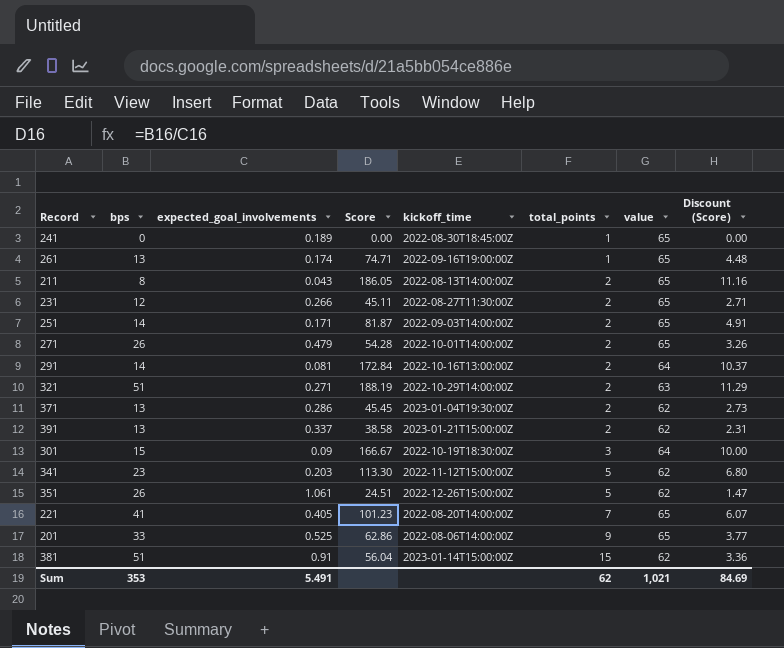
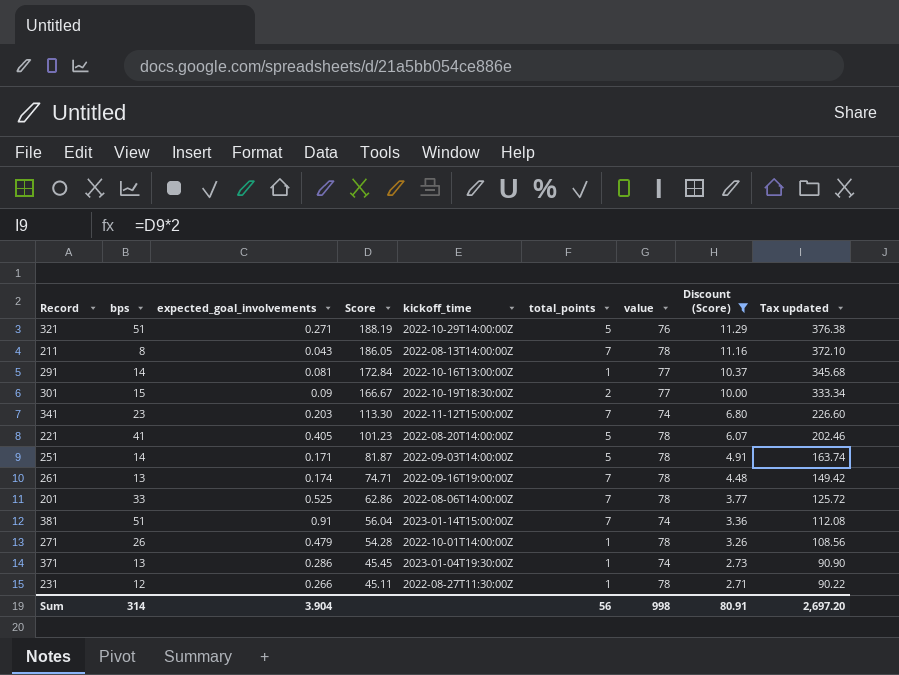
filter: none -> Discount (Score) >= 2.71
row order: total_points ascending -> Score descending
column Tax updated | formula: none -> [Score] * 2
321 | total_points: 2 -> 5
321 | value: 63 -> 76
211 | total_points: 2 -> 7
211 | value: 65 -> 78
291 | total_points: 2 -> 1
291 | value: 64 -> 77
301 | total_points: 3 -> 2
301 | value: 64 -> 77
341 | total_points: 5 -> 7
341 | value: 62 -> 74
221 | total_points: 7 -> 5
221 | value: 65 -> 78
251 | total_points: 2 -> 5
251 | value: 65 -> 78
261 | total_points: 1 -> 7
261 | value: 65 -> 78
201 | total_points: 9 -> 7
201 | value: 65 -> 78
381 | total_points: 15 -> 7
381 | value: 62 -> 74
271 | total_points: 2 -> 1
271 | value: 65 -> 78
371 | total_points: 2 -> 1
371 | value: 62 -> 74
231 | total_points: 2 -> 1
231 | value: 65 -> 78
Sum | bps: 353 -> 314
Sum | expected_goal_involvements: 5.491 -> 3.904
Sum | total_points: 62 -> 56
Sum | value: 1,021 -> 998
Sum | Discount (Score): 84.69 -> 80.91

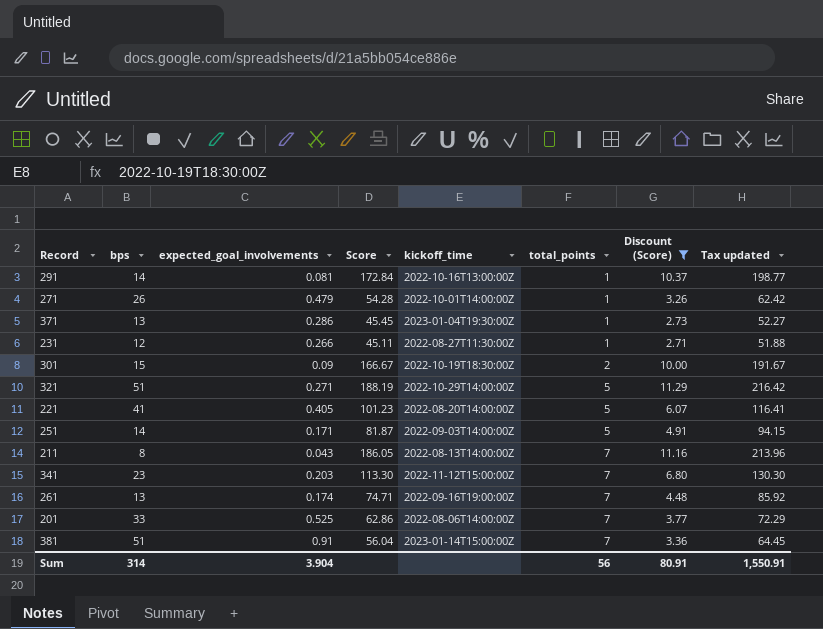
row order: Score descending -> total_points ascending
column value | position: 7 -> none
column Tax updated | formula: [Score] * 2 -> [Score] * 1.15
Sum | Tax updated: 2,697.20 -> 1,550.91

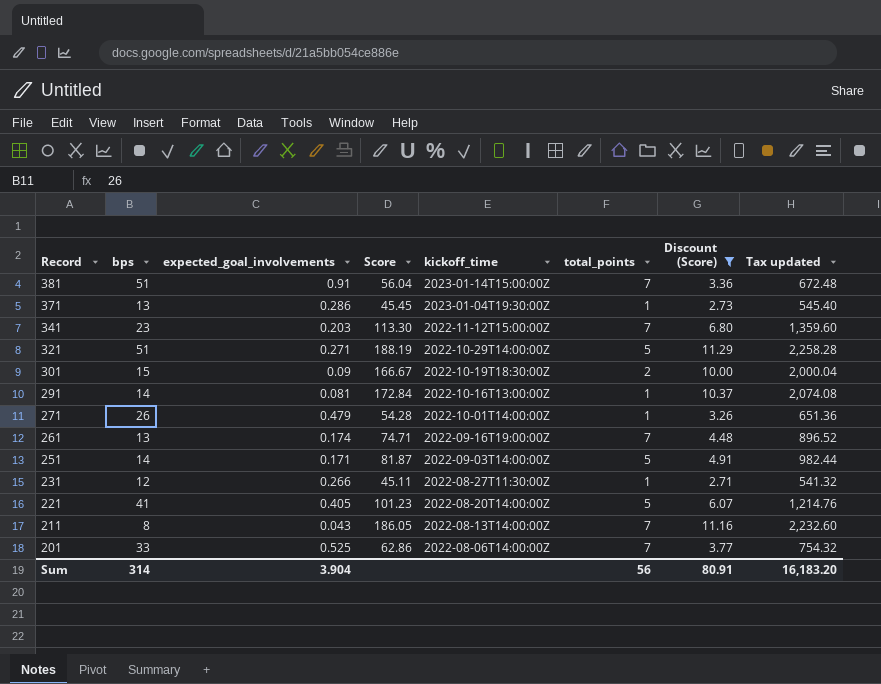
row order: total_points ascending -> Record descending
column Tax updated | formula: [Score] * 1.15 -> [Score] * 12
Sum | Tax updated: 1,550.91 -> 16,183.20

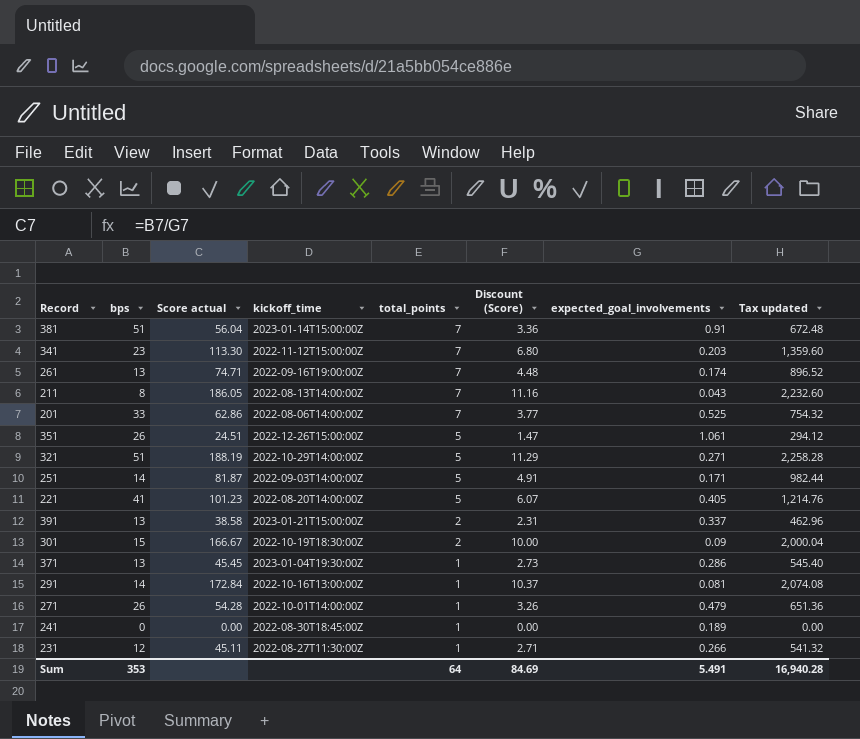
filter: Discount (Score) >= 2.71 -> none
row order: Record descending -> total_points descending
column name: Score -> Score actual
column expected_goal_involvements | position: 3 -> 7
Sum | bps: 314 -> 353
Sum | total_points: 56 -> 64
Sum | Discount (Score): 80.91 -> 84.69
Sum | expected_goal_involvements: 3.904 -> 5.491
Sum | Tax updated: 16,183.20 -> 16,940.28

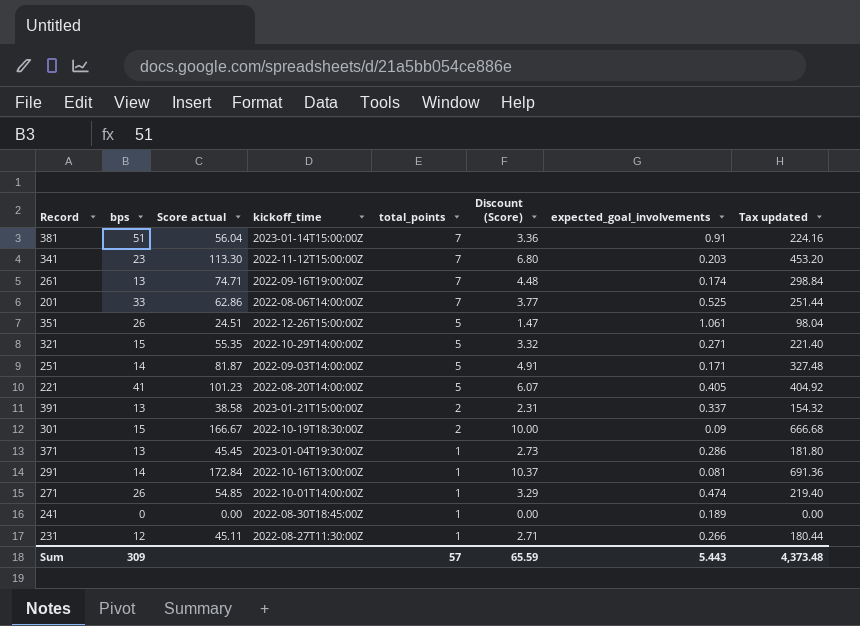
column Tax updated | formula: [Score actual] * 12 -> [Score actual] * 4
row 211: 8 | 186.05 | 2022-08-13T14:00:00Z | 7 | 11.16 | 0.043 | 2,232.60 -> none
321 | bps: 51 -> 15
321 | Score actual: 188.19 -> 55.35
321 | Discount (Score): 11.29 -> 3.32
271 | Score actual: 54.28 -> 54.85
271 | Discount (Score): 3.26 -> 3.29
271 | expected_goal_involvements: 0.479 -> 0.474
Sum | bps: 353 -> 309
Sum | total_points: 64 -> 57
Sum | Discount (Score): 84.69 -> 65.59
Sum | expected_goal_involvements: 5.491 -> 5.443
Sum | Tax updated: 16,940.28 -> 4,373.48

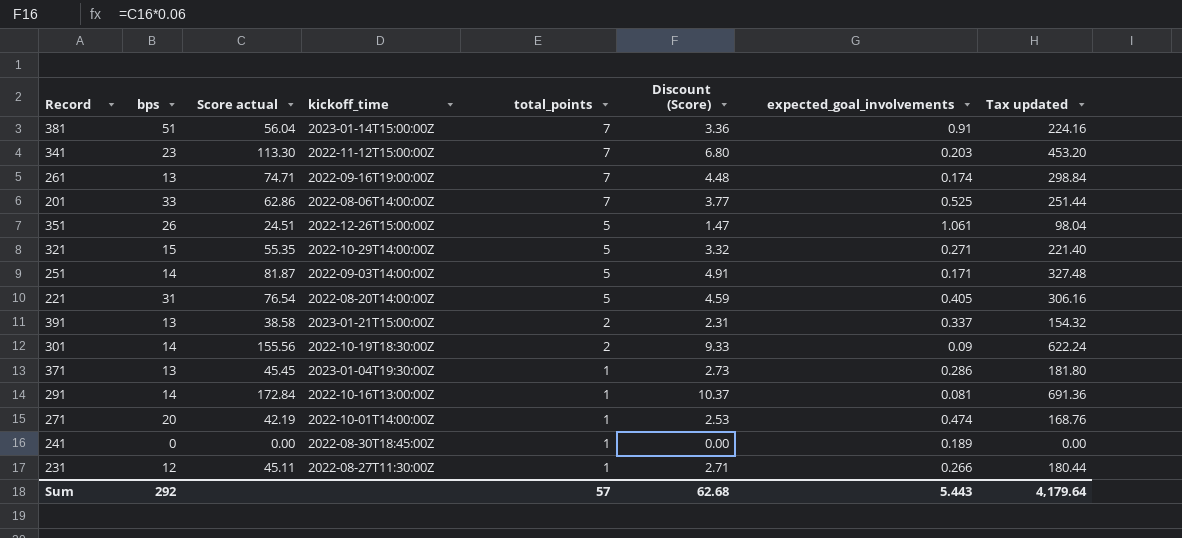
221 | bps: 41 -> 31
221 | Score actual: 101.23 -> 76.54
221 | Discount (Score): 6.07 -> 4.59
221 | Tax updated: 404.92 -> 306.16
301 | bps: 15 -> 14
301 | Score actual: 166.67 -> 155.56
301 | Discount (Score): 10.00 -> 9.33
301 | Tax updated: 666.68 -> 622.24
271 | bps: 26 -> 20
271 | Score actual: 54.85 -> 42.19
271 | Discount (Score): 3.29 -> 2.53
271 | Tax updated: 219.40 -> 168.76
Sum | bps: 309 -> 292
Sum | Discount (Score): 65.59 -> 62.68
Sum | Tax updated: 4,373.48 -> 4,179.64

